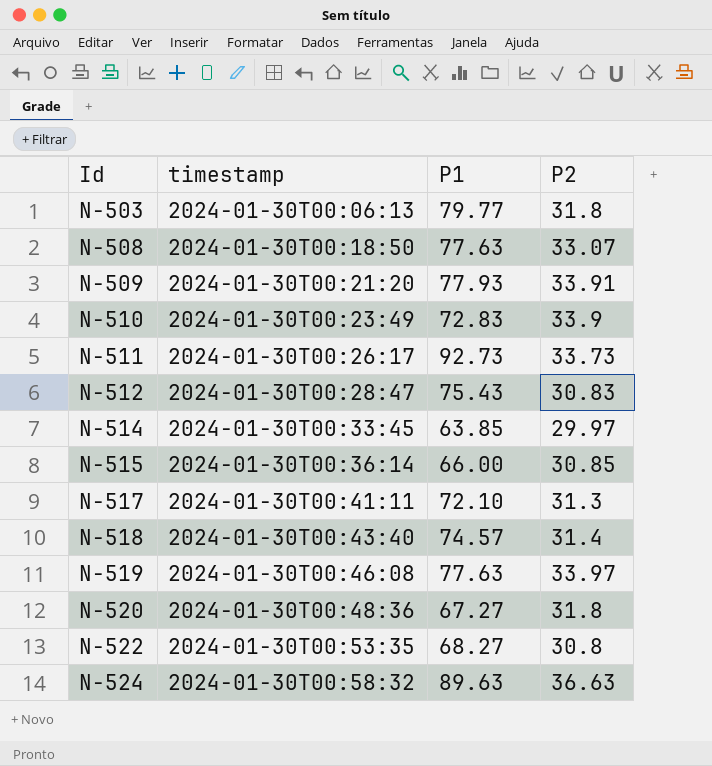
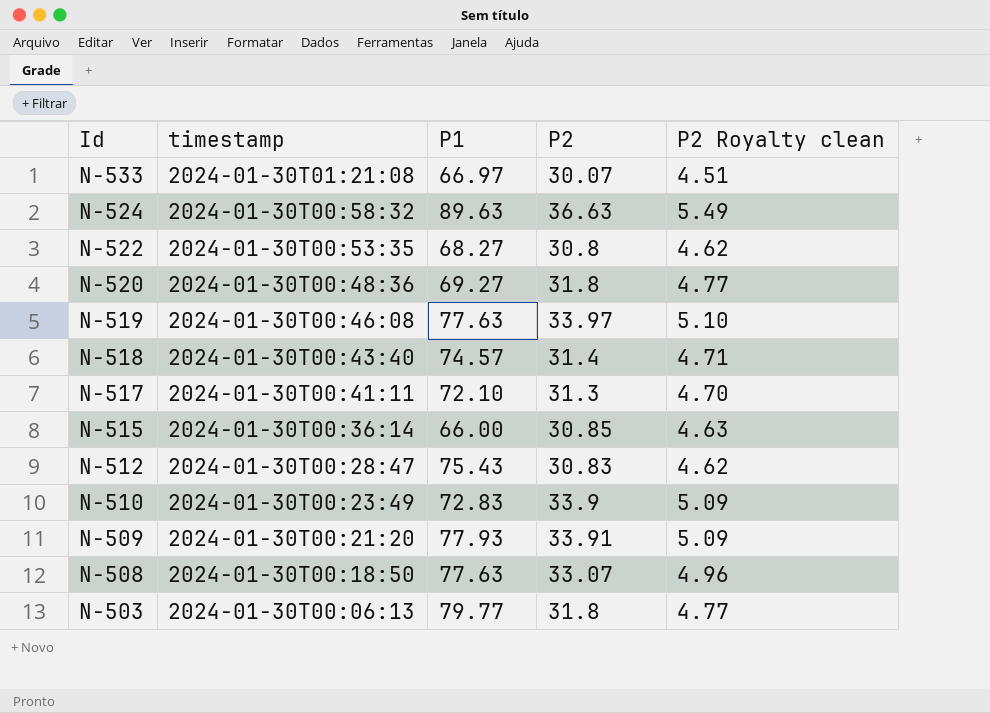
row order: Id ascending -> Id descending
column P2 Royalty clean | formula: none -> [P2] * 0.15
row N-511: 2024-01-30T00:26:17 | 92.73 | 33.73 -> none
row N-514: 2024-01-30T00:33:45 | 63.85 | 29.97 -> none
row N-533: none -> 2024-01-30T01:21:08 | 66.97 | 30.07 | 4.51
N-520 | P1: 67.27 -> 69.27

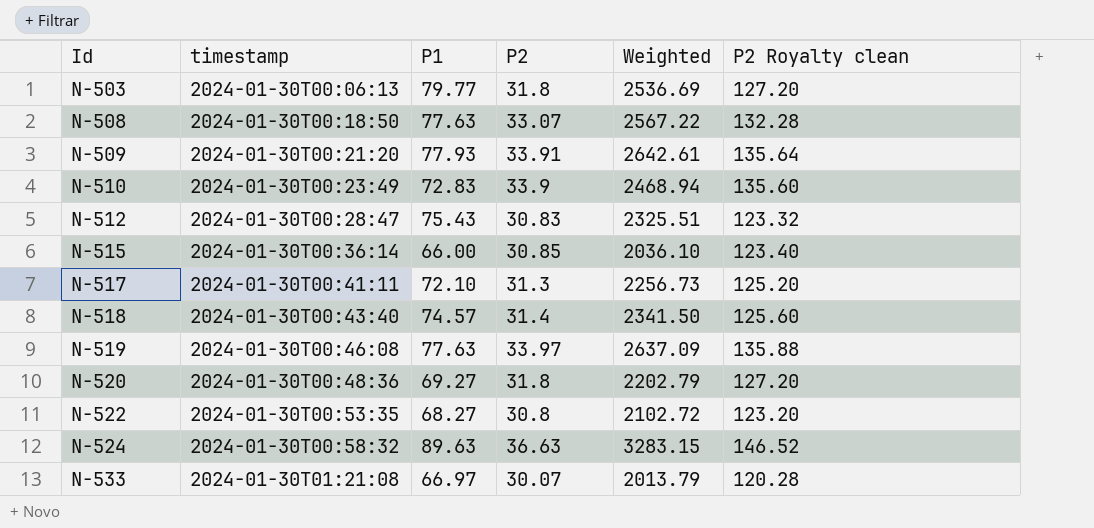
row order: Id descending -> Id ascending
column Weighted | formula: none -> [P1] * [P2]
column P2 Royalty clean | formula: [P2] * 0.15 -> [P2] * 4

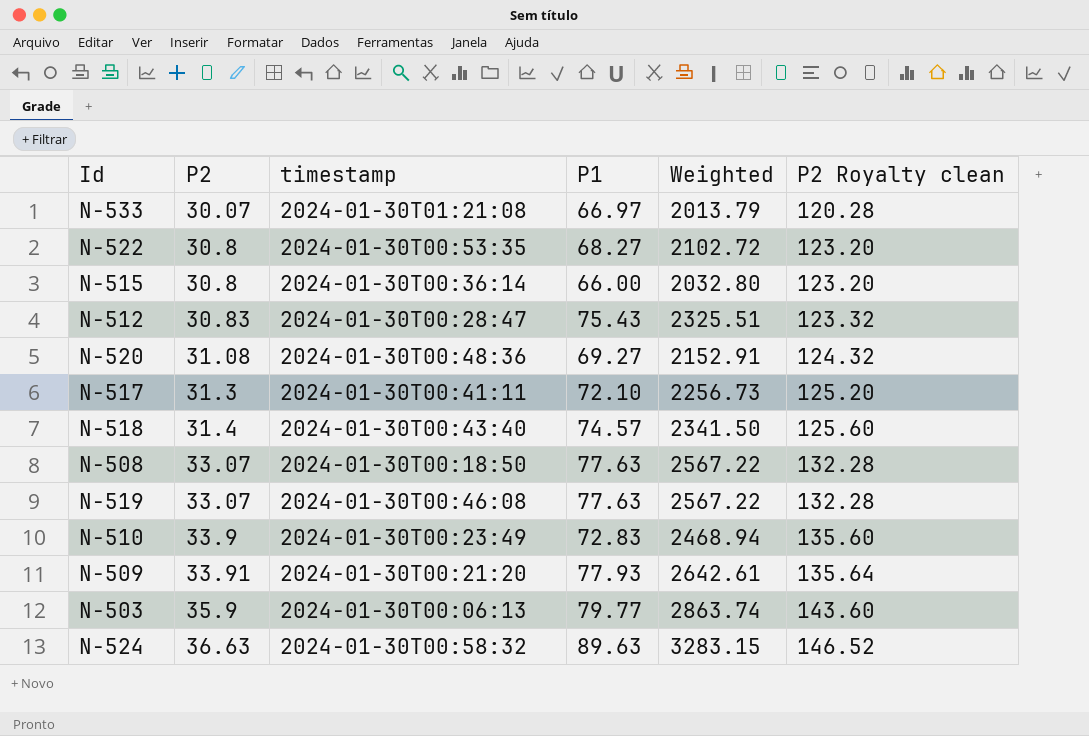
row order: Id ascending -> P2 ascending
column P2 | position: 4 -> 2
N-515 | P2: 30.85 -> 30.8
N-515 | Weighted: 2036.10 -> 2032.80
N-515 | P2 Royalty clean: 123.40 -> 123.20
N-520 | P2: 31.8 -> 31.08
N-520 | Weighted: 2202.79 -> 2152.91
N-520 | P2 Royalty clean: 127.20 -> 124.32
N-519 | P2: 33.97 -> 33.07
N-519 | Weighted: 2637.09 -> 2567.22
N-519 | P2 Royalty clean: 135.88 -> 132.28
N-503 | P2: 31.8 -> 35.9
N-503 | Weighted: 2536.69 -> 2863.74
N-503 | P2 Royalty clean: 127.20 -> 143.60

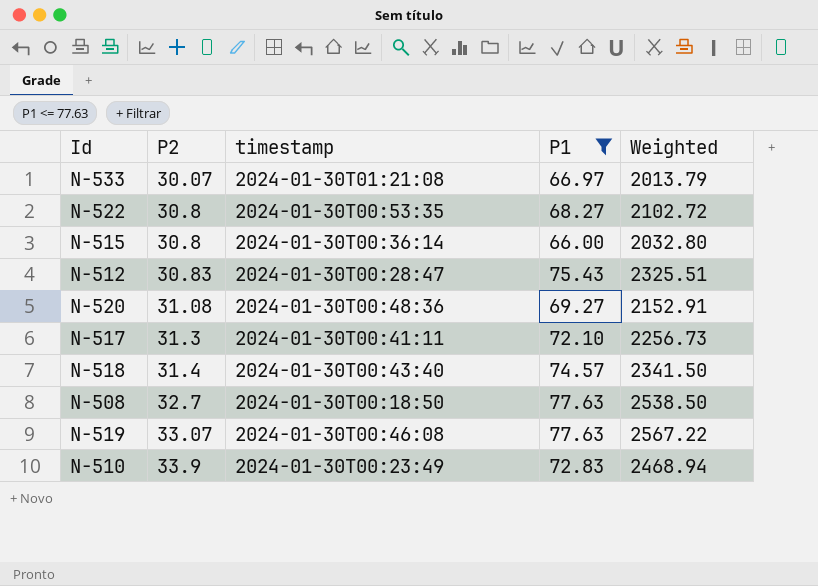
filter: none -> P1 <= 77.63
column P2 Royalty clean | formula: [P2] * 4 -> none
N-508 | P2: 33.07 -> 32.7
N-508 | Weighted: 2567.22 -> 2538.50

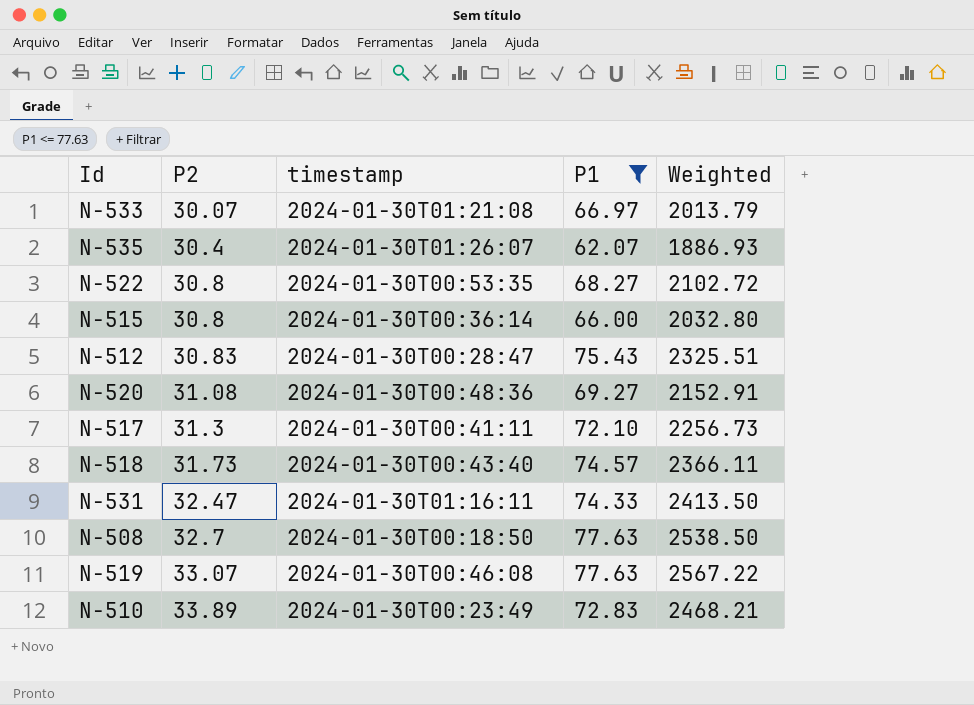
row N-535: none -> 30.4 | 2024-01-30T01:26:07 | 62.07 | 1886.93
N-518 | P2: 31.4 -> 31.73
N-518 | Weighted: 2341.50 -> 2366.11
row N-531: none -> 32.47 | 2024-01-30T01:16:11 | 74.33 | 2413.50
N-510 | P2: 33.9 -> 33.89
N-510 | Weighted: 2468.94 -> 2468.21

